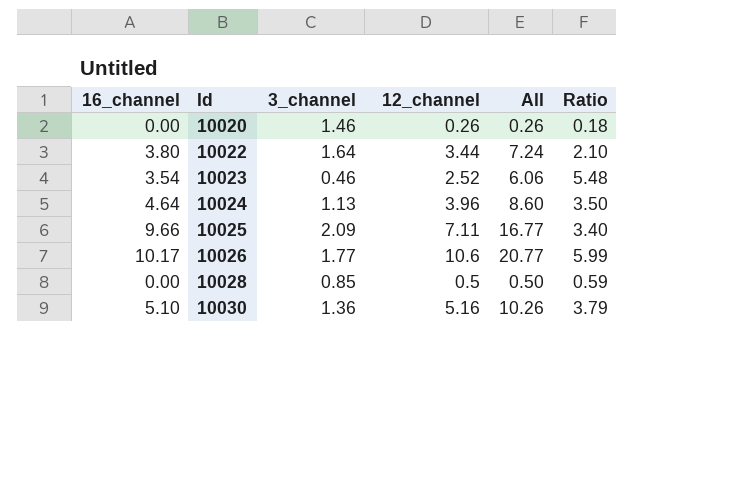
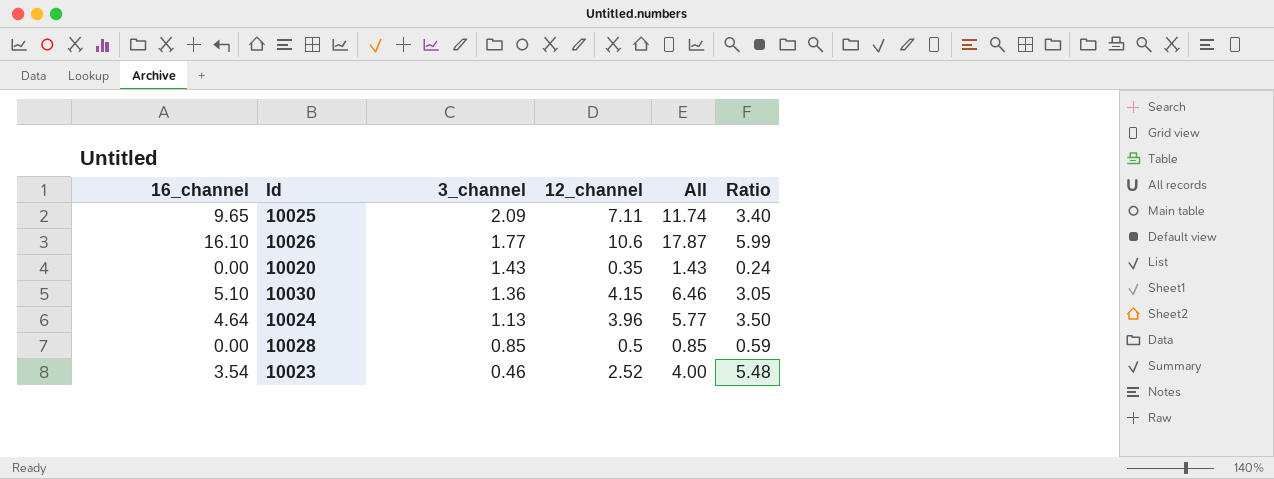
row order: Id ascending -> 3_channel descending
column All | formula: [16_channel] + [12_channel] -> [16_channel] + [3_channel]
row 10022: 3.80 | 1.64 | 3.44 | 7.24 | 2.10 -> none
10025 | 16_channel: 9.66 -> 9.65
10026 | 16_channel: 10.17 -> 16.10
10020 | 3_channel: 1.46 -> 1.43
10020 | 12_channel: 0.26 -> 0.35
10020 | Ratio: 0.18 -> 0.24
10030 | 12_channel: 5.16 -> 4.15
10030 | Ratio: 3.79 -> 3.05

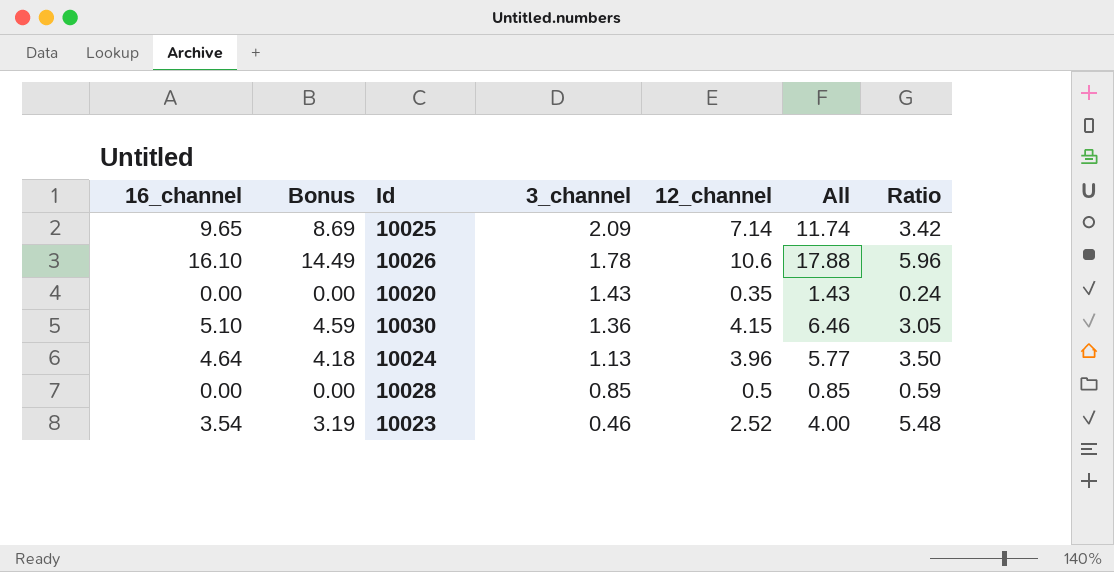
column Bonus | formula: none -> [16_channel] * 0.9
10025 | 12_channel: 7.11 -> 7.14
10025 | Ratio: 3.40 -> 3.42
10026 | 3_channel: 1.77 -> 1.78
10026 | All: 17.87 -> 17.88
10026 | Ratio: 5.99 -> 5.96

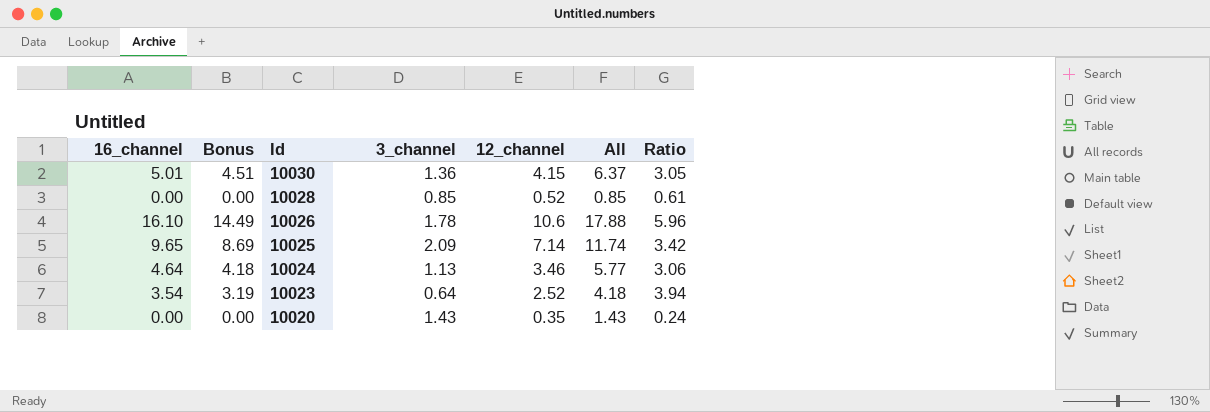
row order: 3_channel descending -> Id descending
10030 | 16_channel: 5.10 -> 5.01
10030 | Bonus: 4.59 -> 4.51
10030 | All: 6.46 -> 6.37
10028 | 12_channel: 0.5 -> 0.52
10028 | Ratio: 0.59 -> 0.61
10024 | 12_channel: 3.96 -> 3.46
10024 | Ratio: 3.50 -> 3.06
10023 | 3_channel: 0.46 -> 0.64
10023 | All: 4.00 -> 4.18
10023 | Ratio: 5.48 -> 3.94

